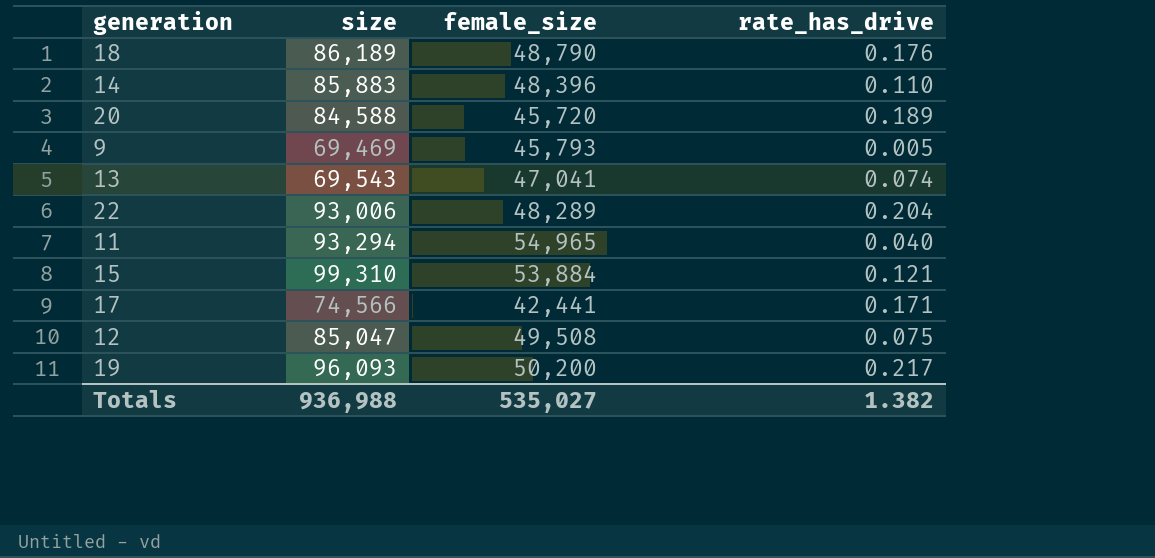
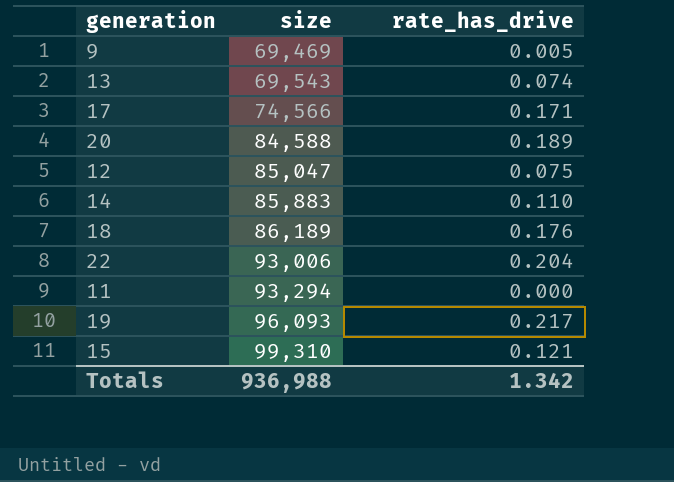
row order: none -> size ascending
column female_size | position: 3 -> none
11 | rate_has_drive: 0.040 -> 0.000
Totals | rate_has_drive: 1.382 -> 1.342

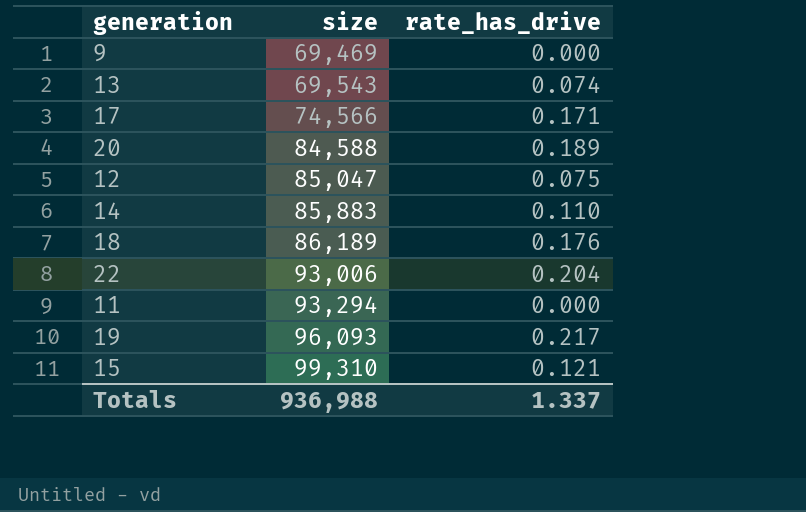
9 | rate_has_drive: 0.005 -> 0.000
Totals | rate_has_drive: 1.342 -> 1.337

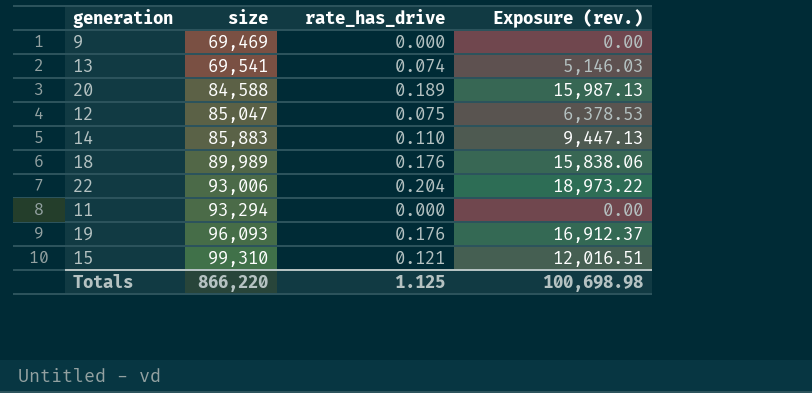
column Exposure (rev.) | formula: none -> [size] * [rate_has_drive]
row 17: 74,566 | 0.171 -> none
13 | size: 69,543 -> 69,541
18 | size: 86,189 -> 89,989
19 | rate_has_drive: 0.217 -> 0.176
Totals | size: 936,988 -> 866,220
Totals | rate_has_drive: 1.337 -> 1.125

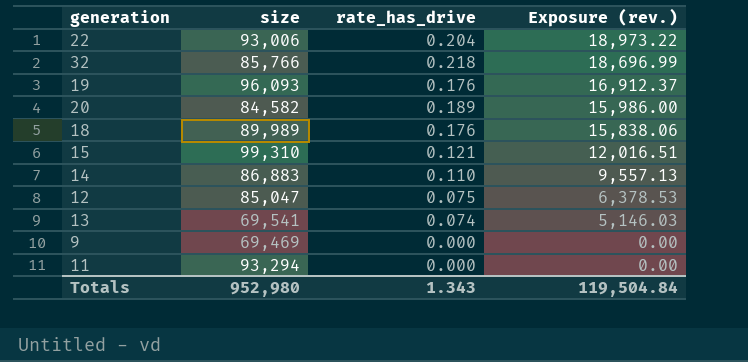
row order: size ascending -> Exposure (rev.) descending
row 32: none -> 85,766 | 0.218 | 18,696.99
20 | size: 84,588 -> 84,582
20 | Exposure (rev.): 15,987.13 -> 15,986.00
14 | size: 85,883 -> 86,883
14 | Exposure (rev.): 9,447.13 -> 9,557.13
Totals | size: 866,220 -> 952,980
Totals | rate_has_drive: 1.125 -> 1.343
Totals | Exposure (rev.): 100,698.98 -> 119,504.84

